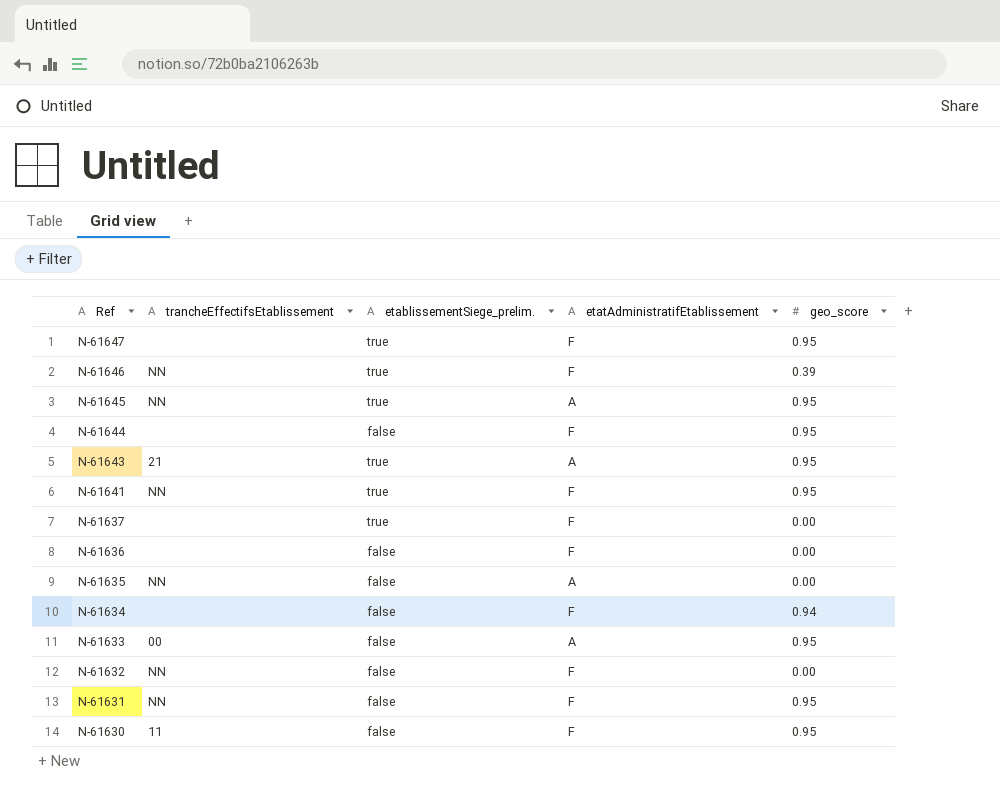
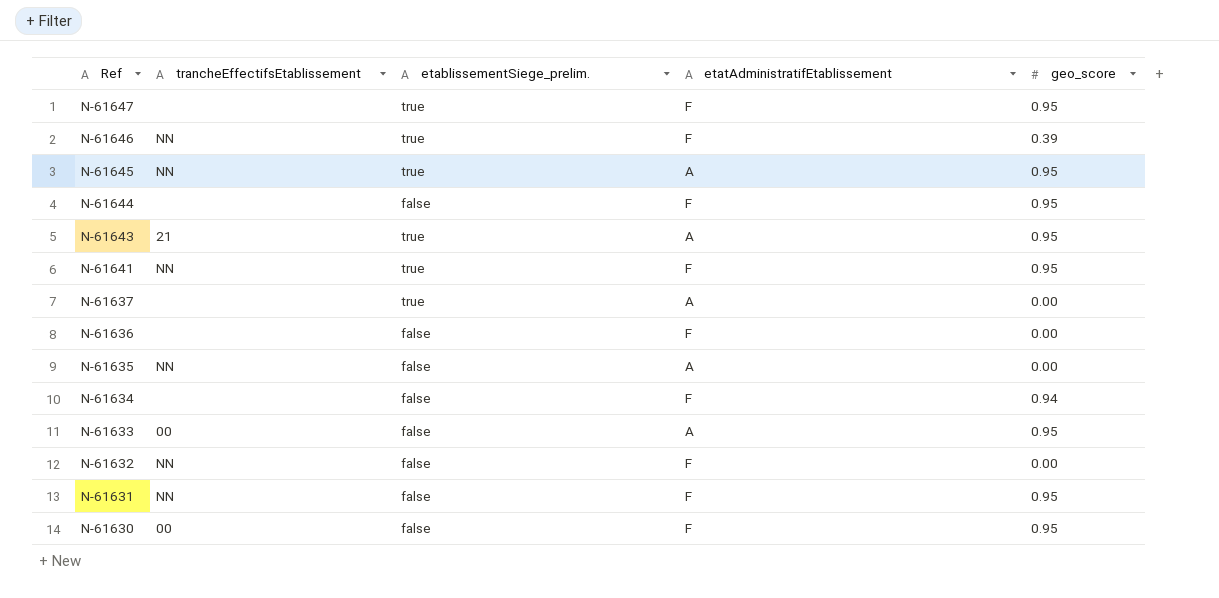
N-61637 | etatAdministratifEtablissement: F -> A
N-61630 | trancheEffectifsEtablissement: 11 -> 00

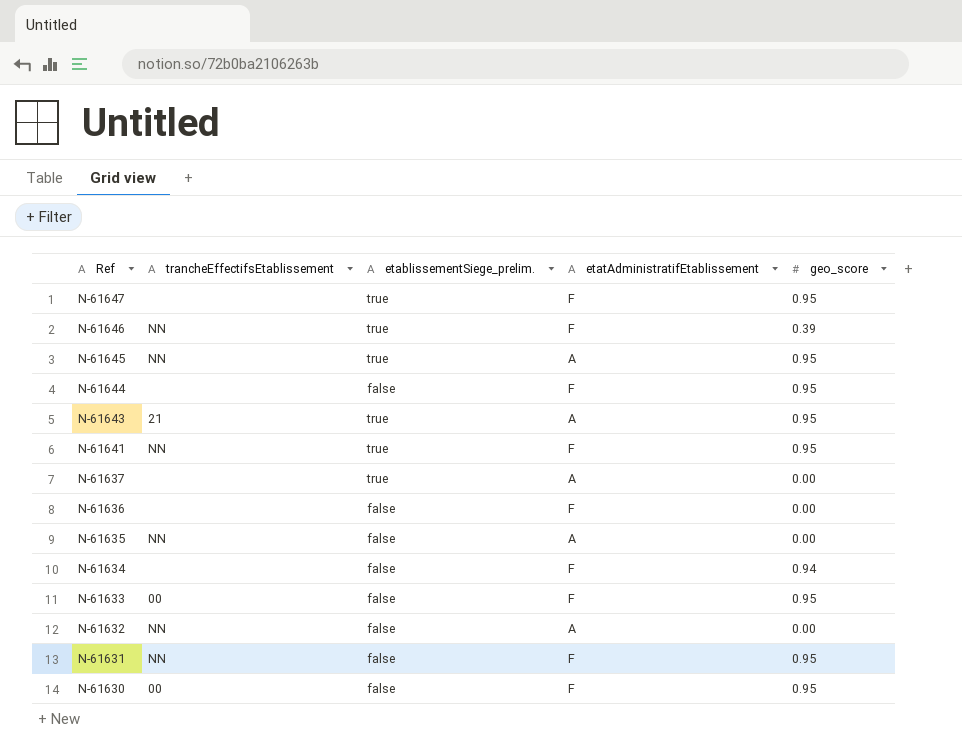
N-61633 | etatAdministratifEtablissement: A -> F
N-61632 | etatAdministratifEtablissement: F -> A

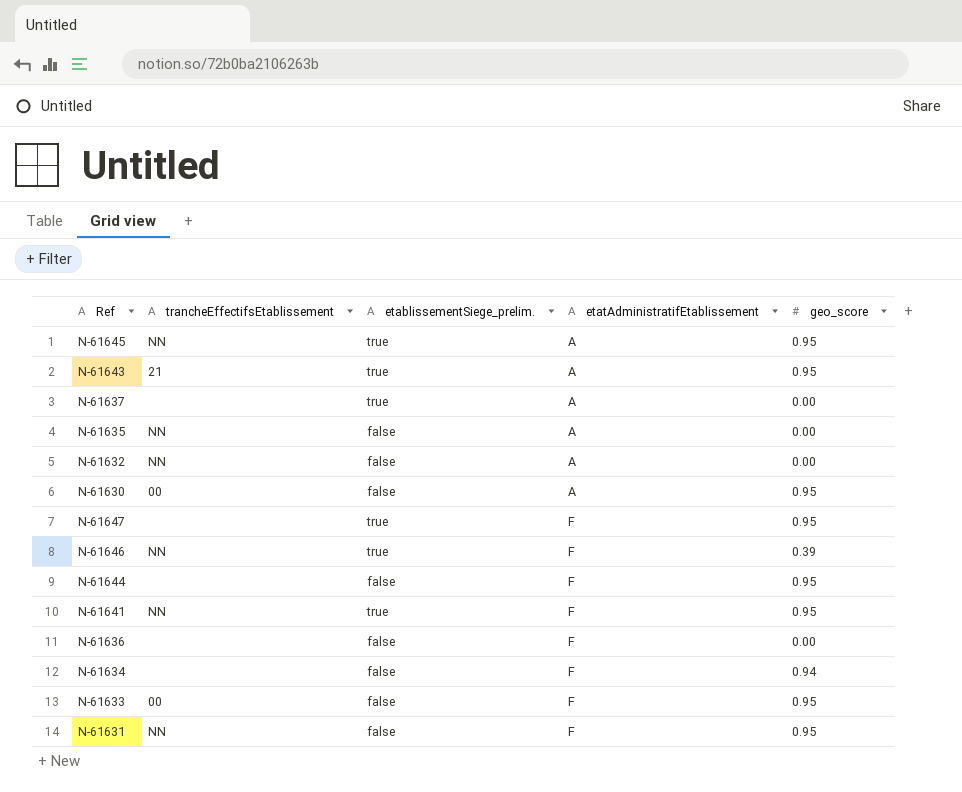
row order: Ref descending -> etatAdministratifEtablissement ascending
N-61630 | etatAdministratifEtablissement: F -> A

